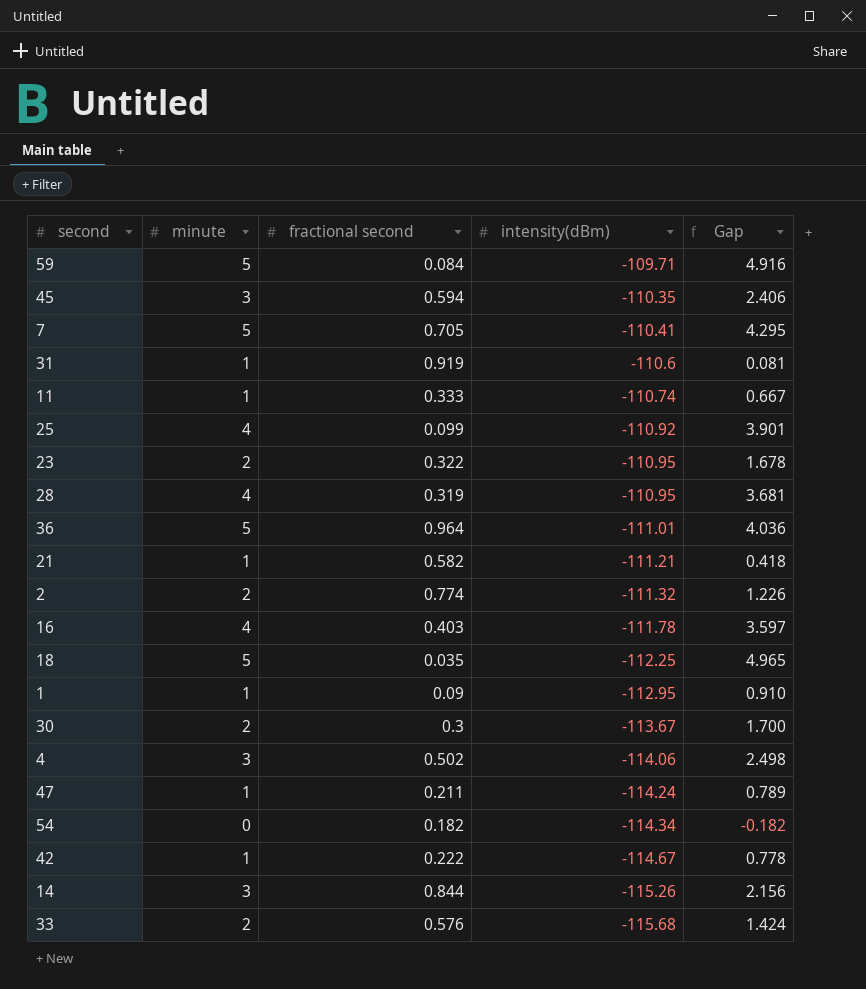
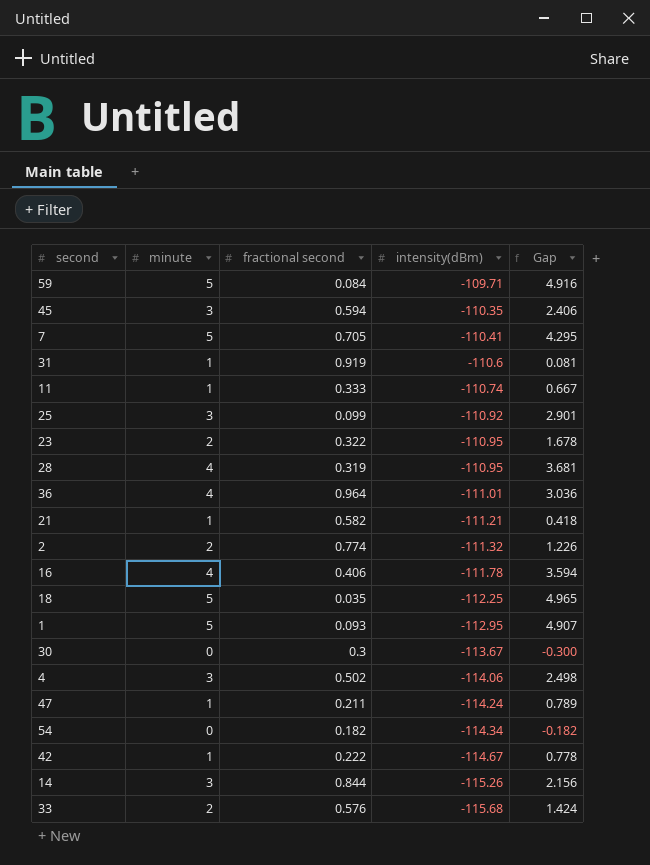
25 | minute: 4 -> 3
25 | Gap: 3.901 -> 2.901
36 | minute: 5 -> 4
36 | Gap: 4.036 -> 3.036
16 | fractional second: 0.403 -> 0.406
16 | Gap: 3.597 -> 3.594
1 | minute: 1 -> 5
1 | fractional second: 0.09 -> 0.093
1 | Gap: 0.910 -> 4.907
30 | minute: 2 -> 0
30 | Gap: 1.700 -> -0.300

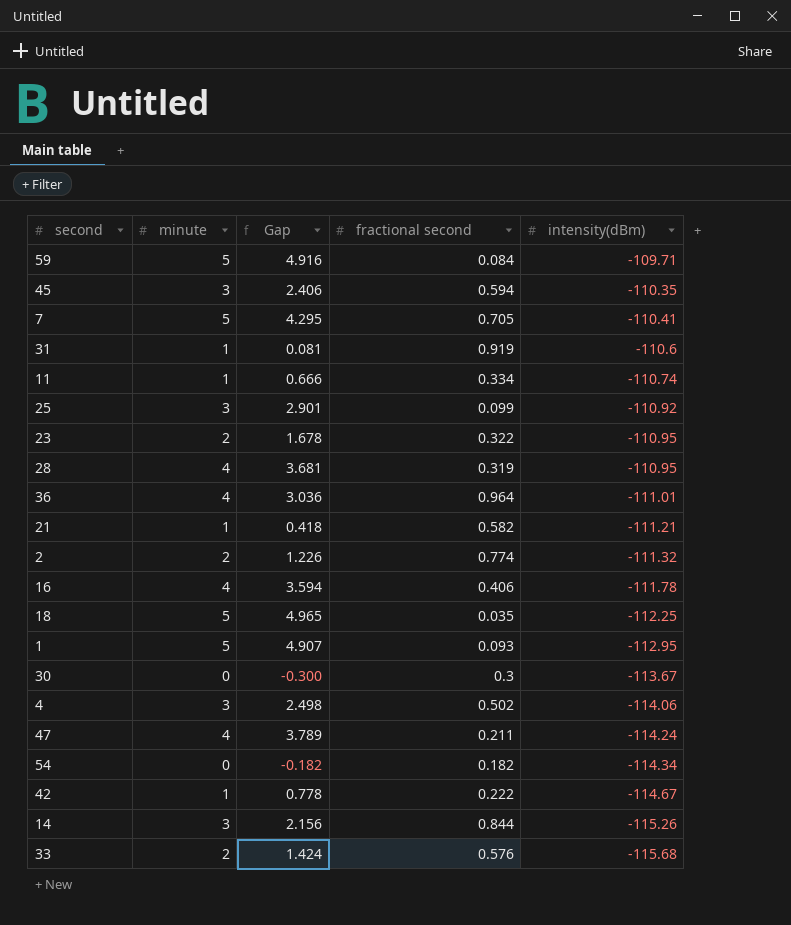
column Gap | position: 5 -> 3
11 | Gap: 0.667 -> 0.666
11 | fractional second: 0.333 -> 0.334
47 | minute: 1 -> 4
47 | Gap: 0.789 -> 3.789

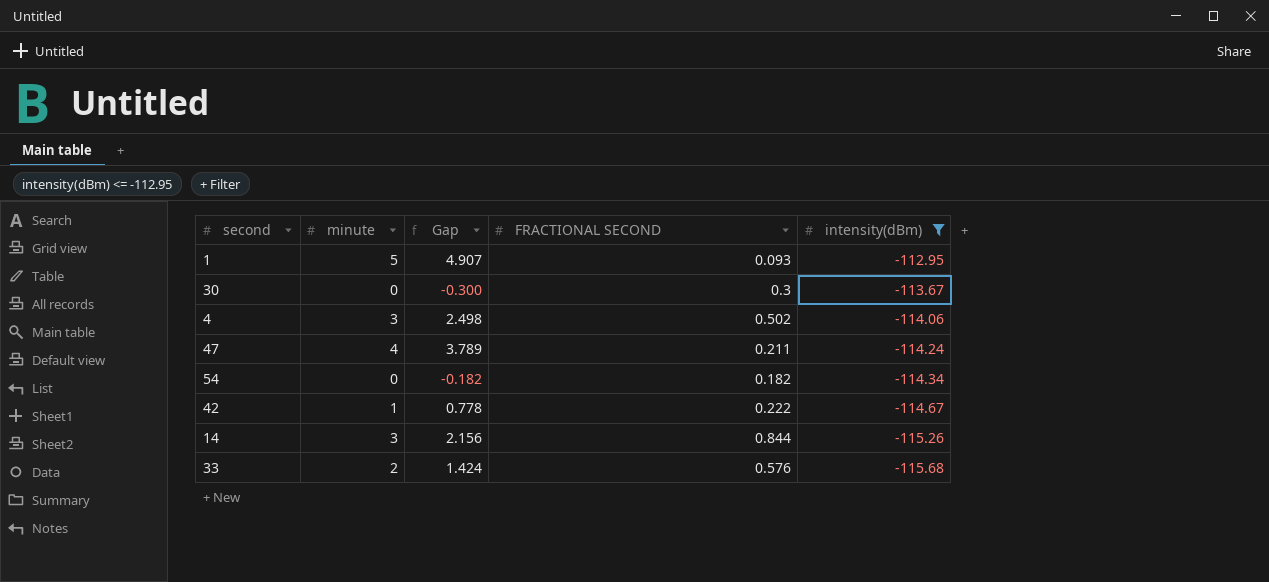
filter: none -> intensity(dBm) <= -112.95
column name: fractional second -> FRACTIONAL SECOND

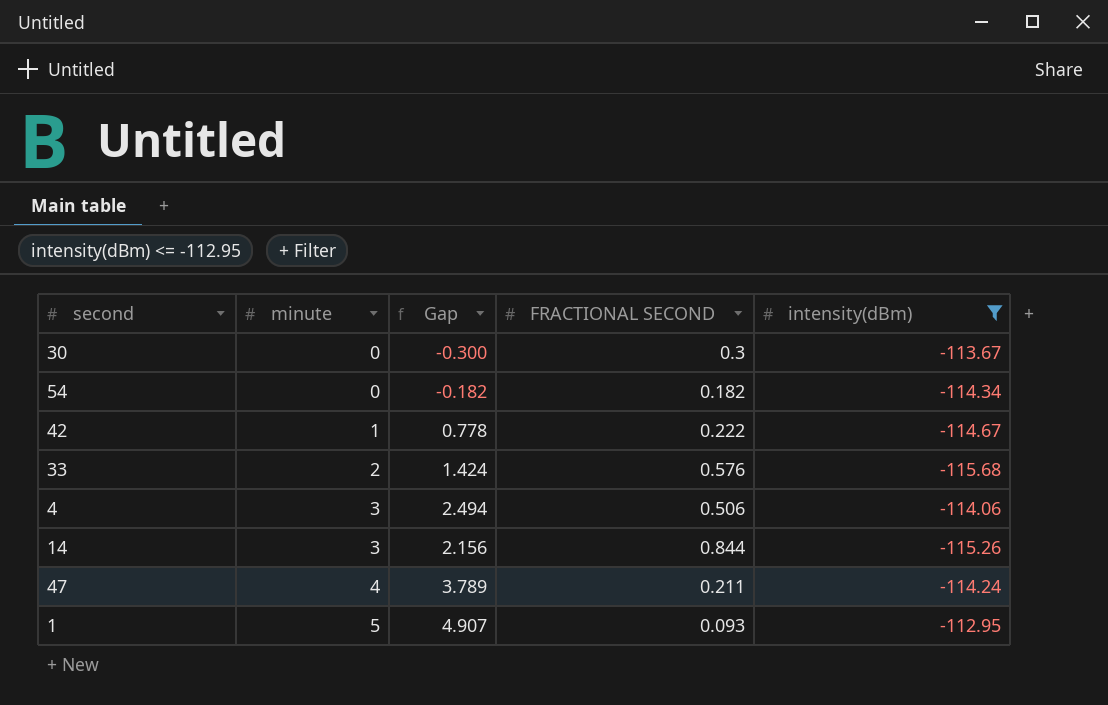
row order: intensity(dBm) descending -> minute ascending
4 | Gap: 2.498 -> 2.494
4 | FRACTIONAL SECOND: 0.502 -> 0.506

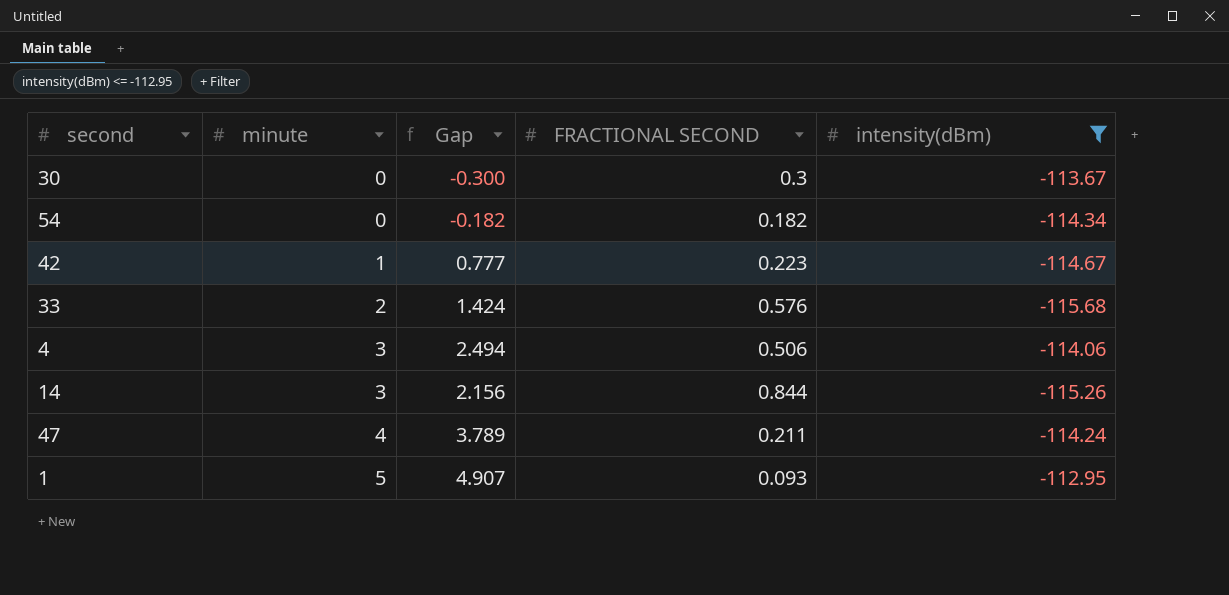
42 | Gap: 0.778 -> 0.777
42 | FRACTIONAL SECOND: 0.222 -> 0.223

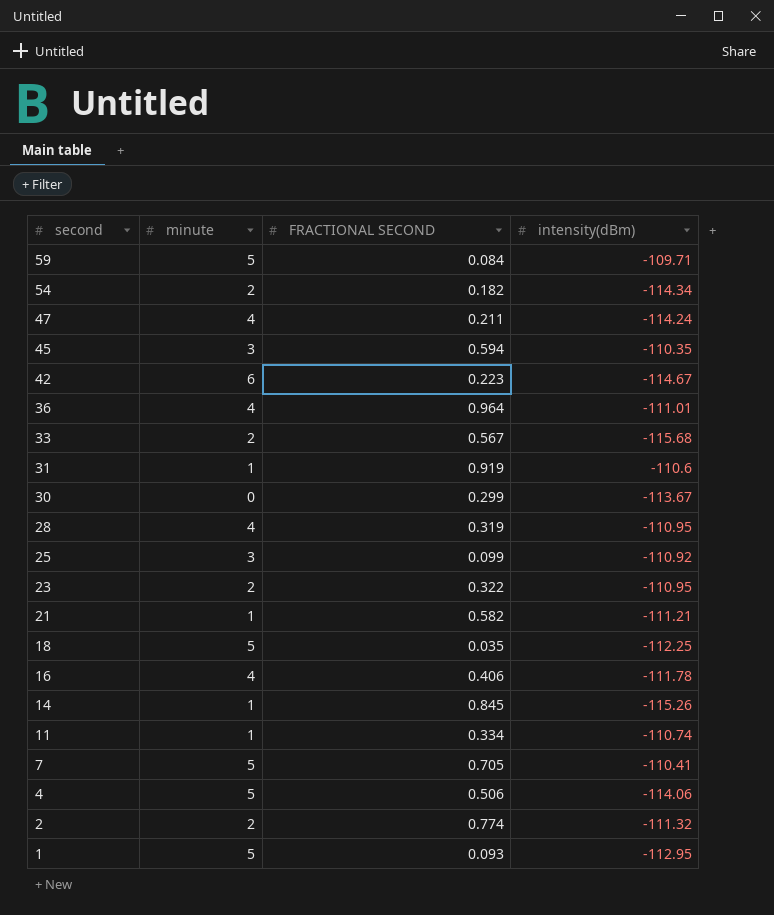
filter: intensity(dBm) <= -112.95 -> none
row order: minute ascending -> second descending
column Gap | formula: [minute] - [FRACTIONAL SECOND] -> none
54 | minute: 0 -> 2
42 | minute: 1 -> 6
33 | FRACTIONAL SECOND: 0.576 -> 0.567
30 | FRACTIONAL SECOND: 0.3 -> 0.299
14 | minute: 3 -> 1
14 | FRACTIONAL SECOND: 0.844 -> 0.845
4 | minute: 3 -> 5

